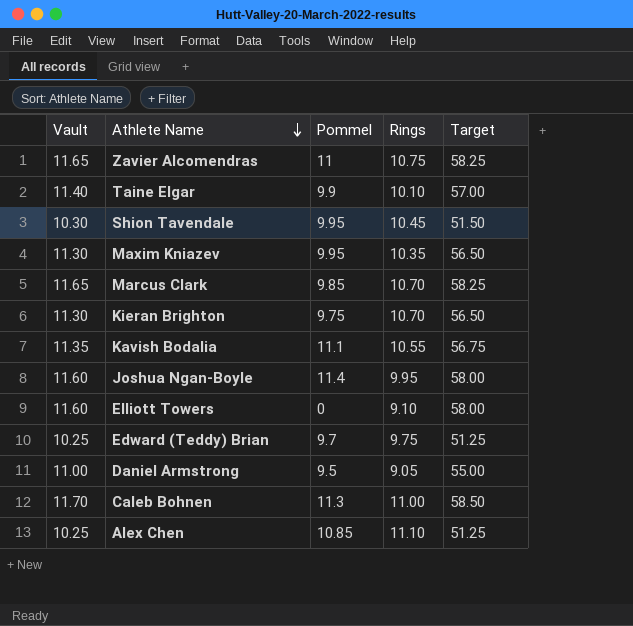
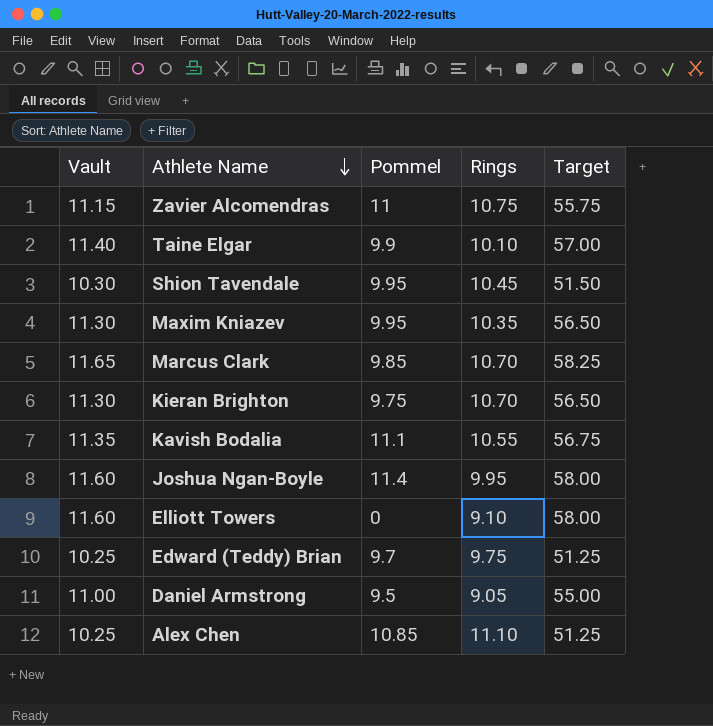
row Caleb Bohnen: 11.70 | 11.3 | 11.00 | 58.50 -> none
Zavier Alcomendras | Vault: 11.65 -> 11.15
Zavier Alcomendras | Target: 58.25 -> 55.75

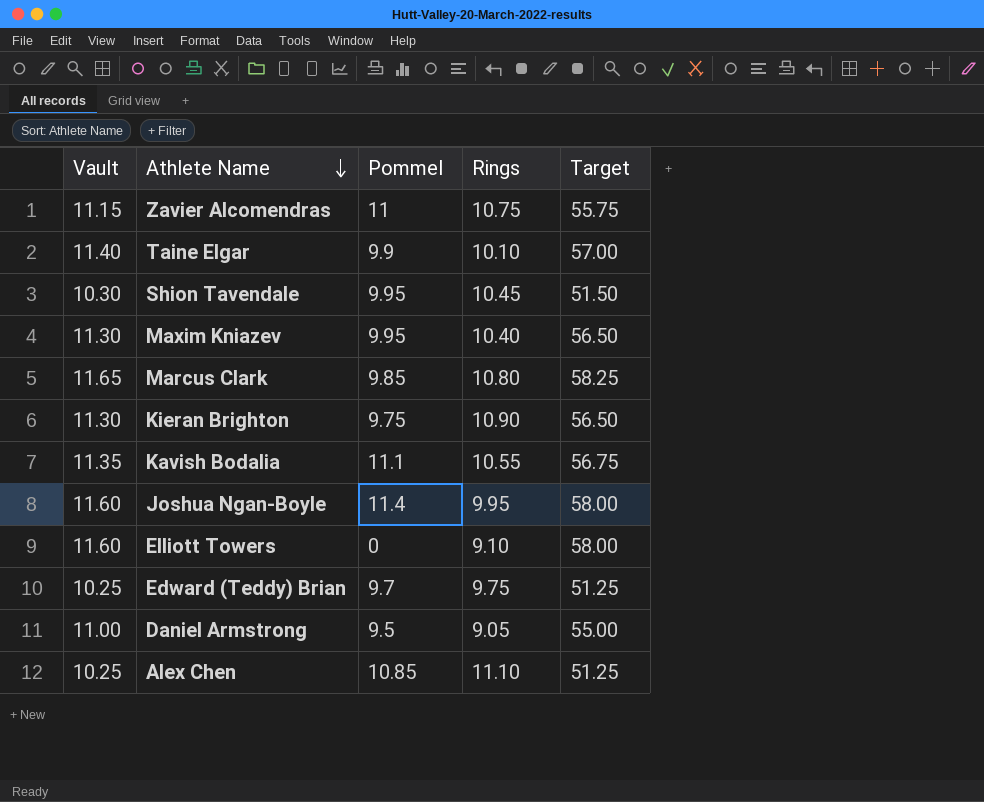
Maxim Kniazev | Rings: 10.35 -> 10.40
Marcus Clark | Rings: 10.70 -> 10.80
Kieran Brighton | Rings: 10.70 -> 10.90

